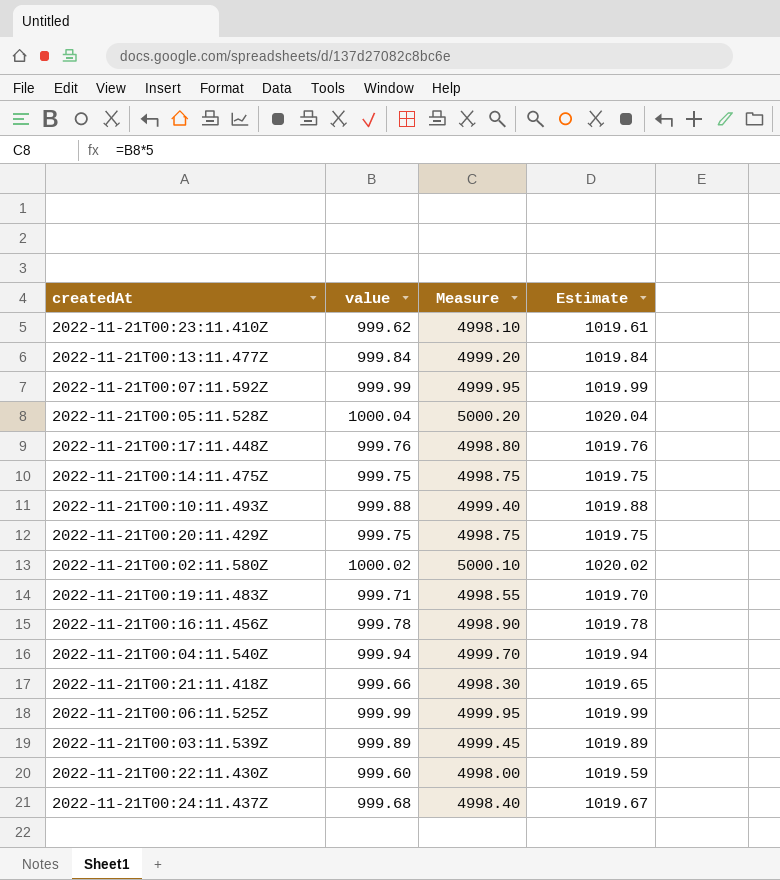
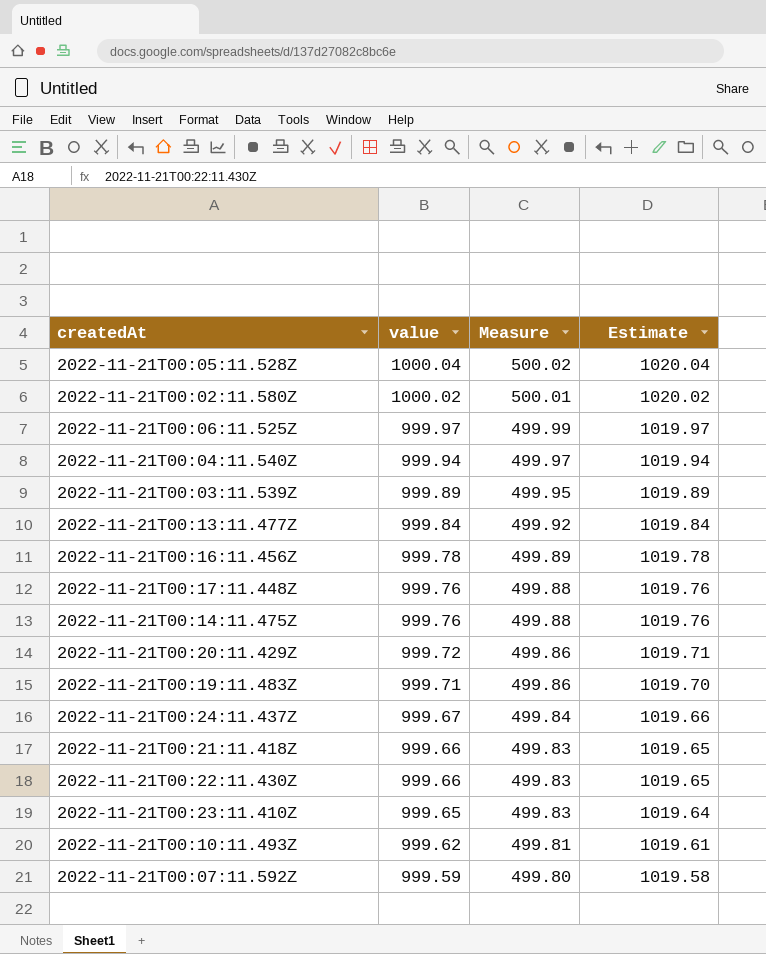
row order: none -> value descending
column Measure | formula: [value] * 5 -> [value] * 0.5
2022-11-21T00:06:11.525Z | value: 999.99 -> 999.97
2022-11-21T00:06:11.525Z | Estimate: 1019.99 -> 1019.97
2022-11-21T00:14:11.475Z | value: 999.75 -> 999.76
2022-11-21T00:14:11.475Z | Estimate: 1019.75 -> 1019.76
2022-11-21T00:20:11.429Z | value: 999.75 -> 999.72
2022-11-21T00:20:11.429Z | Estimate: 1019.75 -> 1019.71
2022-11-21T00:24:11.437Z | value: 999.68 -> 999.67
2022-11-21T00:24:11.437Z | Estimate: 1019.67 -> 1019.66
2022-11-21T00:22:11.430Z | value: 999.60 -> 999.66
2022-11-21T00:22:11.430Z | Estimate: 1019.59 -> 1019.65
2022-11-21T00:23:11.410Z | value: 999.62 -> 999.65
2022-11-21T00:23:11.410Z | Estimate: 1019.61 -> 1019.64
2022-11-21T00:10:11.493Z | value: 999.88 -> 999.62
2022-11-21T00:10:11.493Z | Estimate: 1019.88 -> 1019.61
2022-11-21T00:07:11.592Z | value: 999.99 -> 999.59
2022-11-21T00:07:11.592Z | Estimate: 1019.99 -> 1019.58

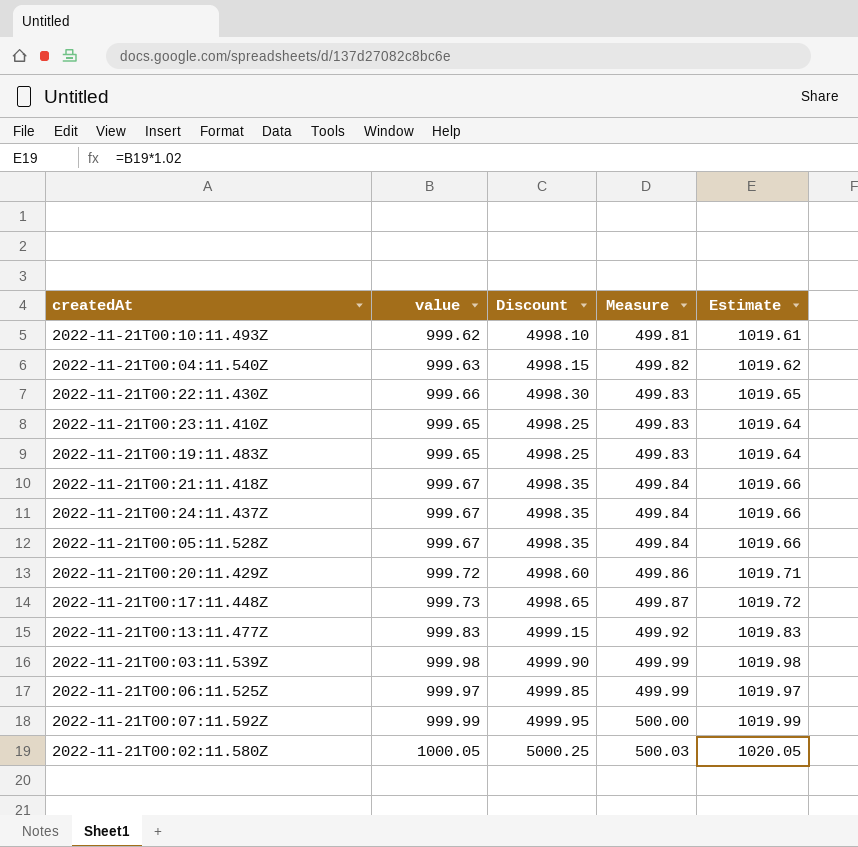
row order: value descending -> Measure ascending
column Discount | formula: none -> [value] * 5
row 2022-11-21T00:16:11.456Z: 999.78 | 499.89 | 1019.78 -> none
row 2022-11-21T00:14:11.475Z: 999.76 | 499.88 | 1019.76 -> none
2022-11-21T00:04:11.540Z | value: 999.94 -> 999.63
2022-11-21T00:04:11.540Z | Measure: 499.97 -> 499.82
2022-11-21T00:04:11.540Z | Estimate: 1019.94 -> 1019.62
2022-11-21T00:19:11.483Z | value: 999.71 -> 999.65
2022-11-21T00:19:11.483Z | Measure: 499.86 -> 499.83
2022-11-21T00:19:11.483Z | Estimate: 1019.70 -> 1019.64
2022-11-21T00:21:11.418Z | value: 999.66 -> 999.67
2022-11-21T00:21:11.418Z | Measure: 499.83 -> 499.84
2022-11-21T00:21:11.418Z | Estimate: 1019.65 -> 1019.66
2022-11-21T00:05:11.528Z | value: 1000.04 -> 999.67
2022-11-21T00:05:11.528Z | Measure: 500.02 -> 499.84
2022-11-21T00:05:11.528Z | Estimate: 1020.04 -> 1019.66
2022-11-21T00:17:11.448Z | value: 999.76 -> 999.73
2022-11-21T00:17:11.448Z | Measure: 499.88 -> 499.87
2022-11-21T00:17:11.448Z | Estimate: 1019.76 -> 1019.72
2022-11-21T00:13:11.477Z | value: 999.84 -> 999.83
2022-11-21T00:13:11.477Z | Estimate: 1019.84 -> 1019.83
2022-11-21T00:03:11.539Z | value: 999.89 -> 999.98
2022-11-21T00:03:11.539Z | Measure: 499.95 -> 499.99
2022-11-21T00:03:11.539Z | Estimate: 1019.89 -> 1019.98
2022-11-21T00:07:11.592Z | value: 999.59 -> 999.99
2022-11-21T00:07:11.592Z | Measure: 499.80 -> 500.00
2022-11-21T00:07:11.592Z | Estimate: 1019.58 -> 1019.99
2022-11-21T00:02:11.580Z | value: 1000.02 -> 1000.05
2022-11-21T00:02:11.580Z | Measure: 500.01 -> 500.03
2022-11-21T00:02:11.580Z | Estimate: 1020.02 -> 1020.05

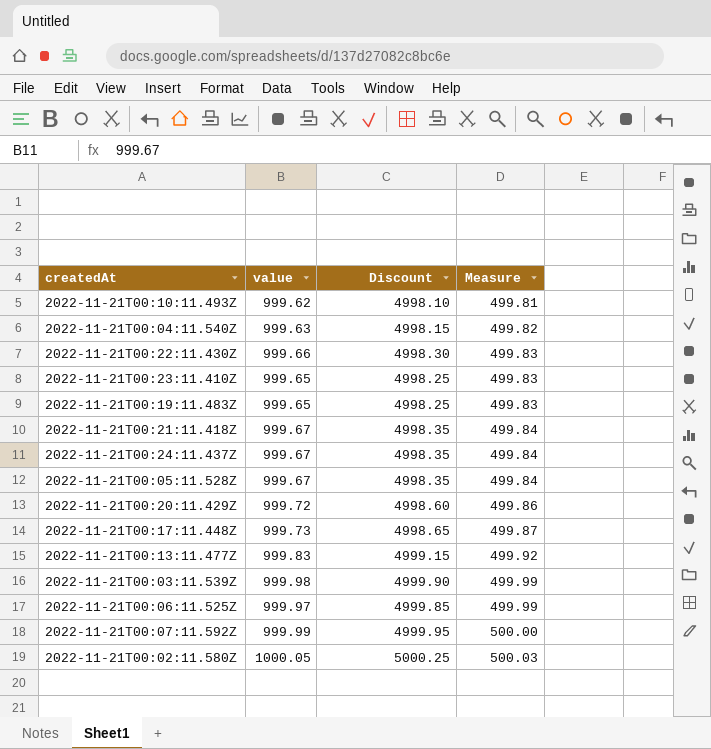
column Estimate | formula: [value] * 1.02 -> none

